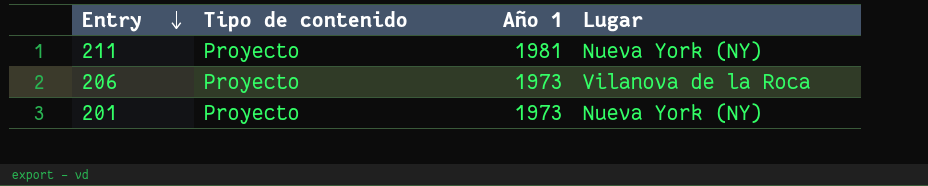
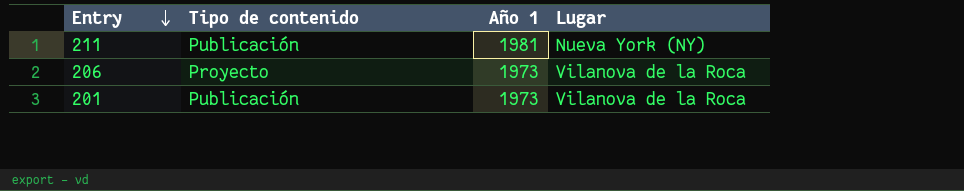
211 | Tipo de contenido: Proyecto -> Publicación
201 | Tipo de contenido: Proyecto -> Publicación
201 | Lugar: Nueva York (NY) -> Vilanova de la Roca

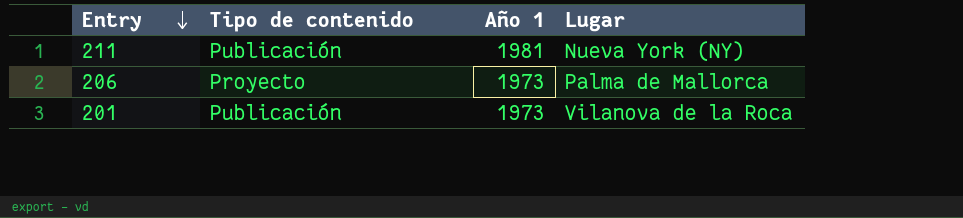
206 | Lugar: Vilanova de la Roca -> Palma de Mallorca

